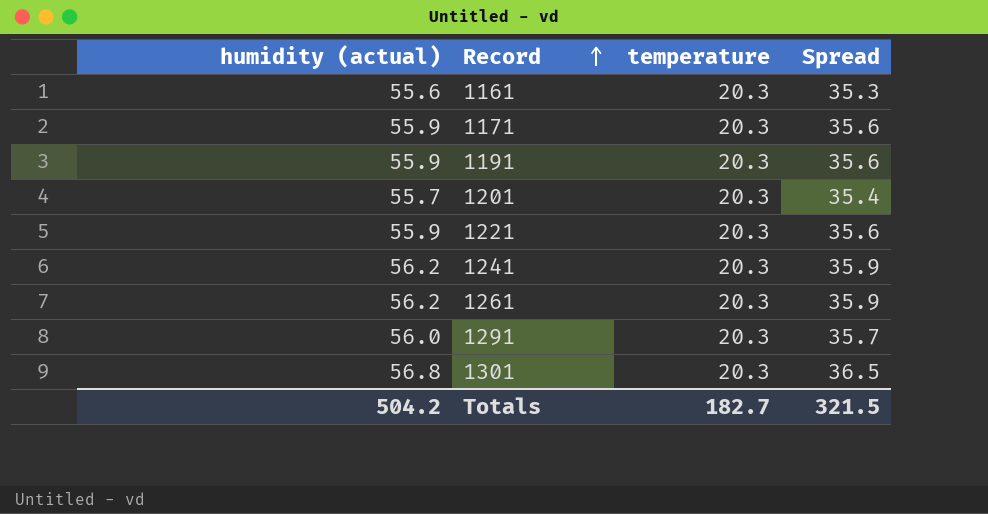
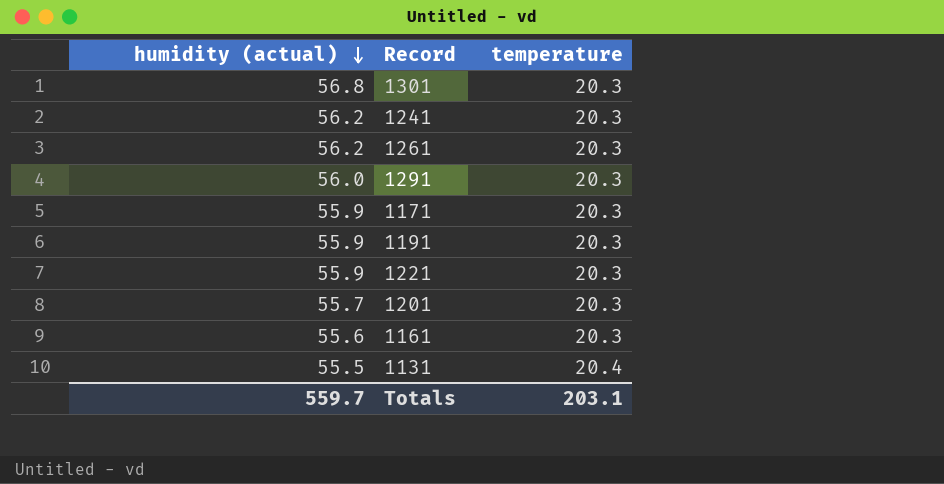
row order: Record ascending -> humidity (actual) descending
column Spread | formula: [humidity (actual)] - [temperature] -> none
row 1131: none -> 55.5 | 20.4
Totals | humidity (actual): 504.2 -> 559.7
Totals | temperature: 182.7 -> 203.1

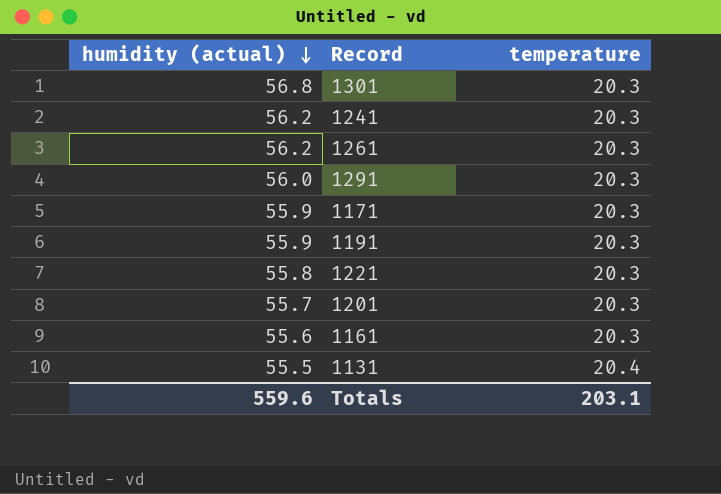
1221 | humidity (actual): 55.9 -> 55.8
Totals | humidity (actual): 559.7 -> 559.6

